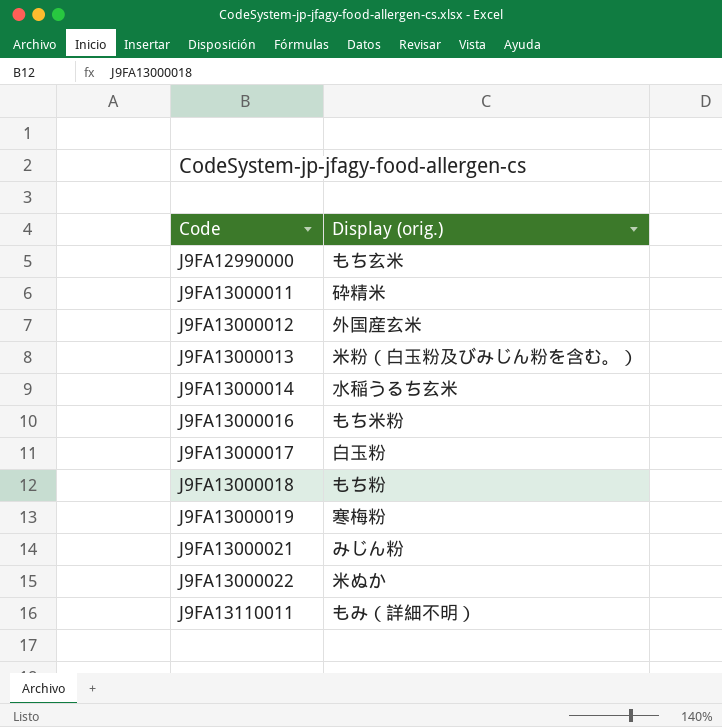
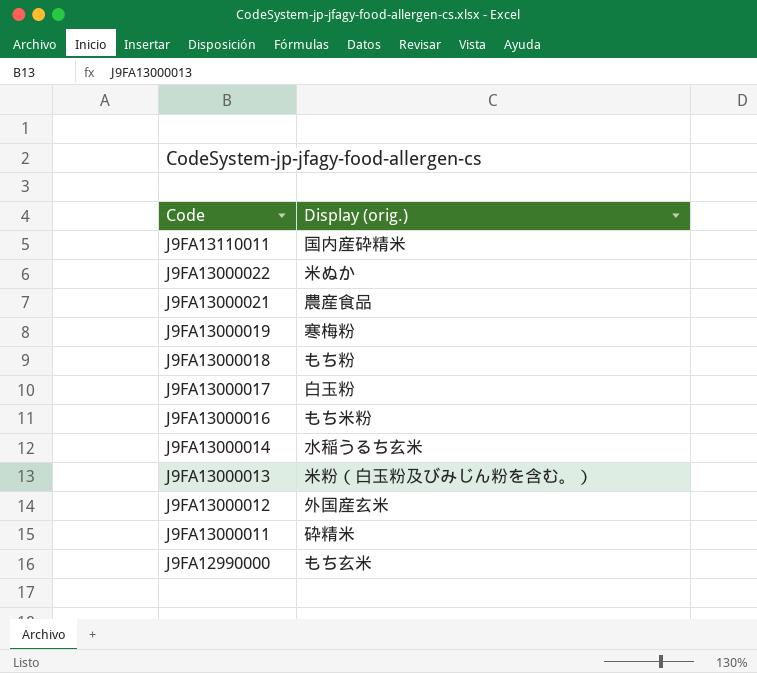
row order: Code ascending -> Code descending
J9FA13110011 | Display (orig.): もみ（詳細不明） -> 国内産砕精米
J9FA13000021 | Display (orig.): みじん粉 -> 農産食品

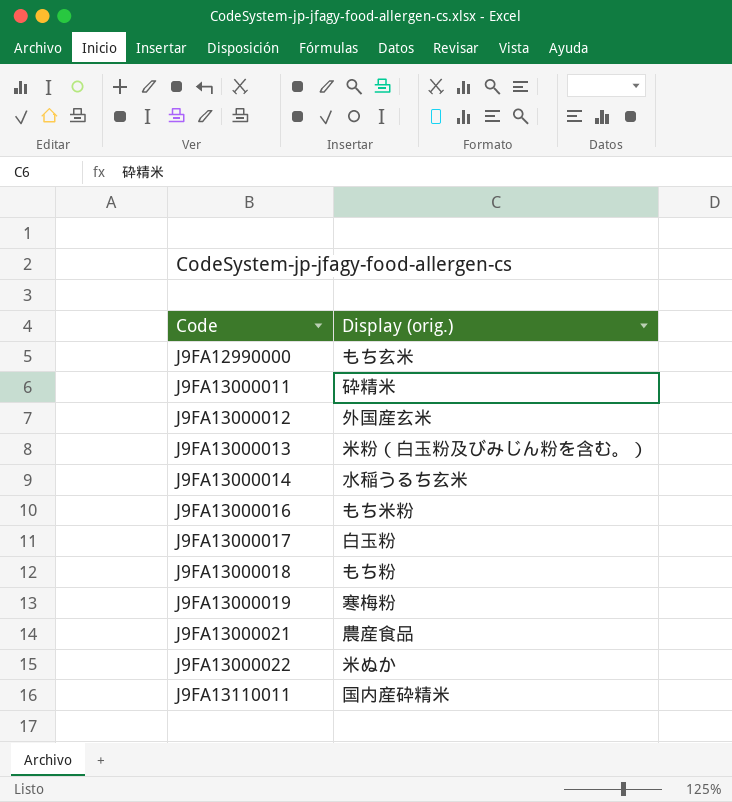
row order: Code descending -> Code ascending

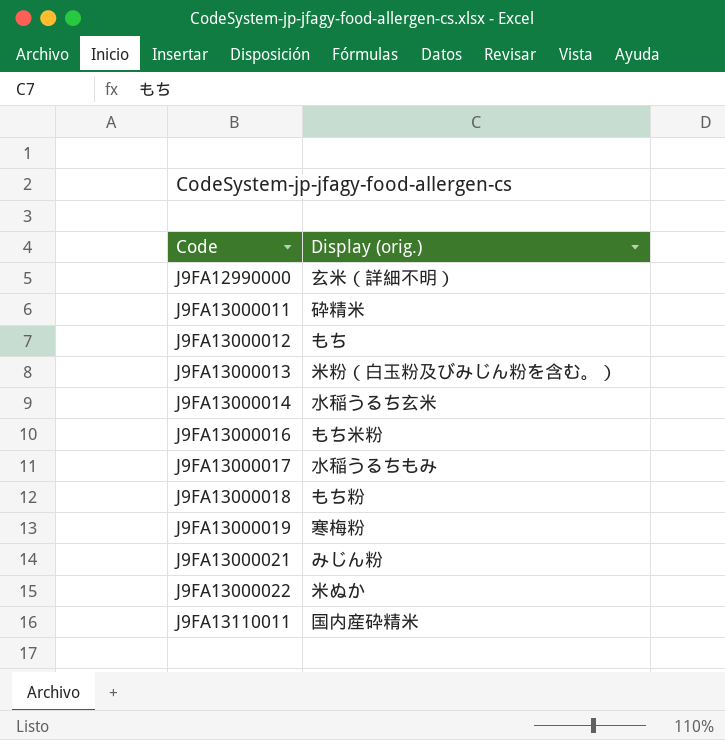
J9FA12990000 | Display (orig.): もち玄米 -> 玄米（詳細不明）
J9FA13000012 | Display (orig.): 外国産玄米 -> もち
J9FA13000017 | Display (orig.): 白玉粉 -> 水稲うるちもみ
J9FA13000021 | Display (orig.): 農産食品 -> みじん粉

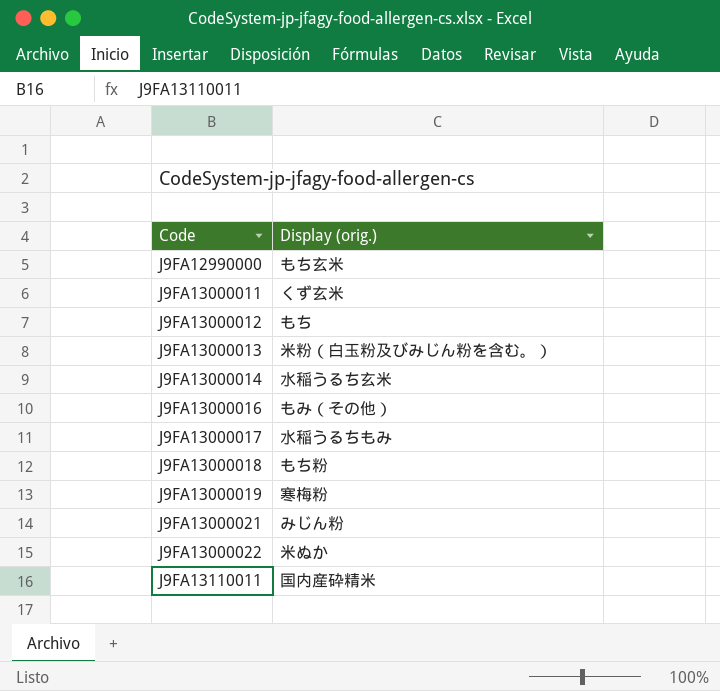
J9FA12990000 | Display (orig.): 玄米（詳細不明） -> もち玄米
J9FA13000011 | Display (orig.): 砕精米 -> くず玄米
J9FA13000016 | Display (orig.): もち米粉 -> もみ（その他）

